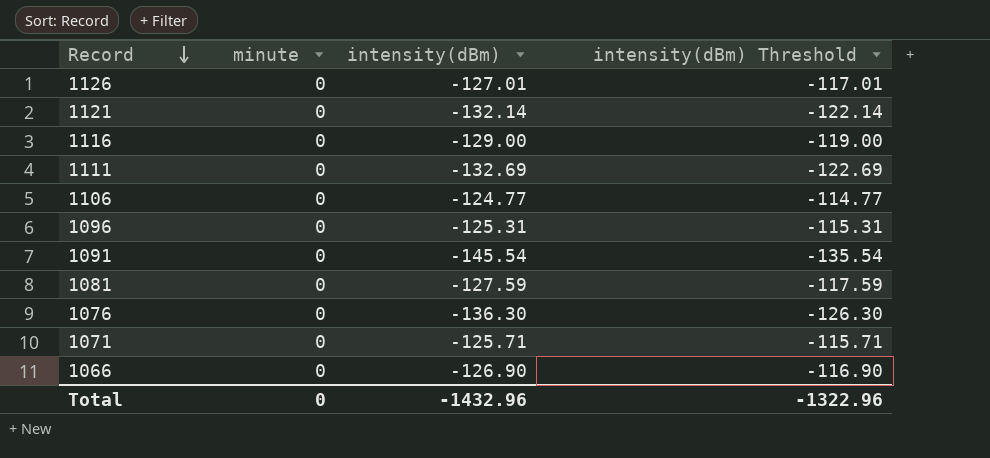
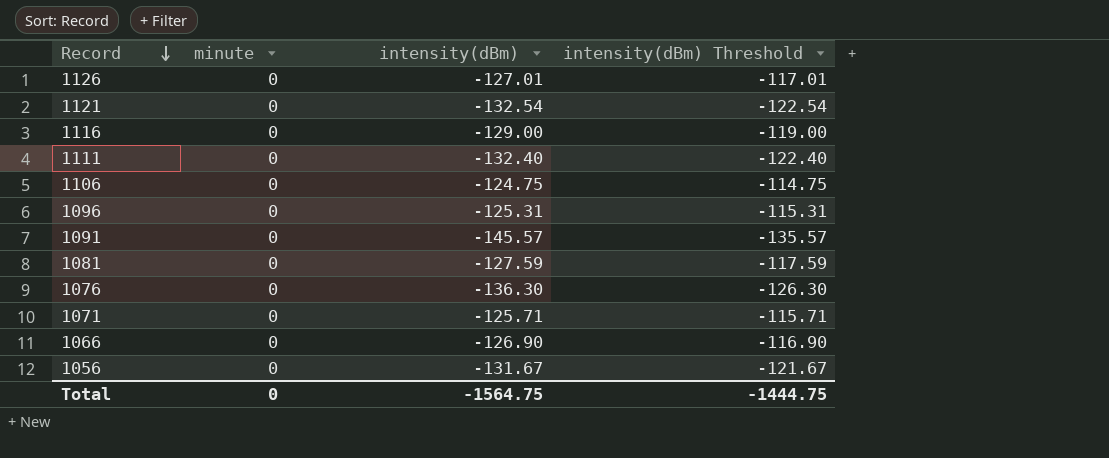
1121 | intensity(dBm): -132.14 -> -132.54
1121 | intensity(dBm) Threshold: -122.14 -> -122.54
1111 | intensity(dBm): -132.69 -> -132.40
1111 | intensity(dBm) Threshold: -122.69 -> -122.40
1106 | intensity(dBm): -124.77 -> -124.75
1106 | intensity(dBm) Threshold: -114.77 -> -114.75
1091 | intensity(dBm): -145.54 -> -145.57
1091 | intensity(dBm) Threshold: -135.54 -> -135.57
row 1056: none -> 0 | -131.67 | -121.67
Total | intensity(dBm): -1432.96 -> -1564.75
Total | intensity(dBm) Threshold: -1322.96 -> -1444.75

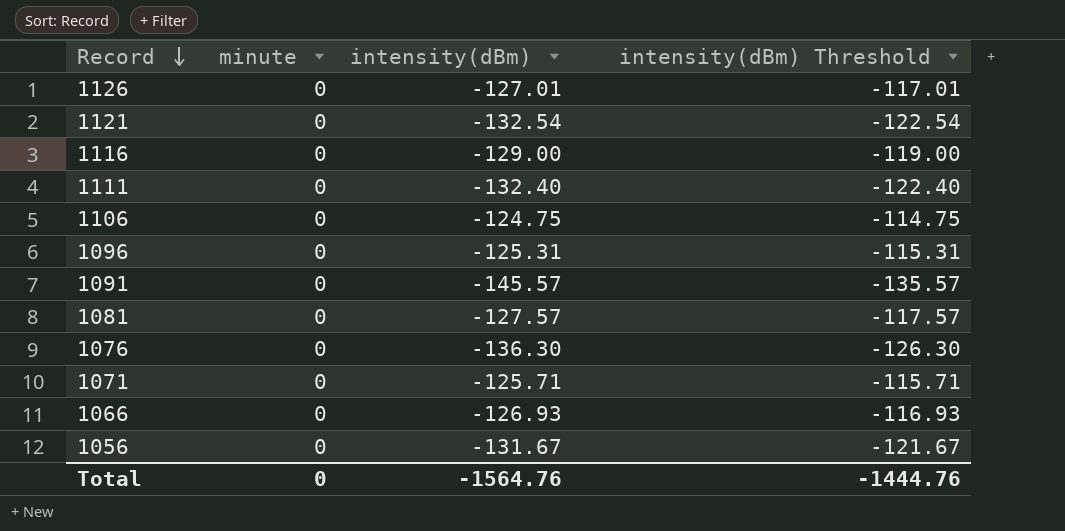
1081 | intensity(dBm): -127.59 -> -127.57
1081 | intensity(dBm) Threshold: -117.59 -> -117.57
1066 | intensity(dBm): -126.90 -> -126.93
1066 | intensity(dBm) Threshold: -116.90 -> -116.93
Total | intensity(dBm): -1564.75 -> -1564.76
Total | intensity(dBm) Threshold: -1444.75 -> -1444.76

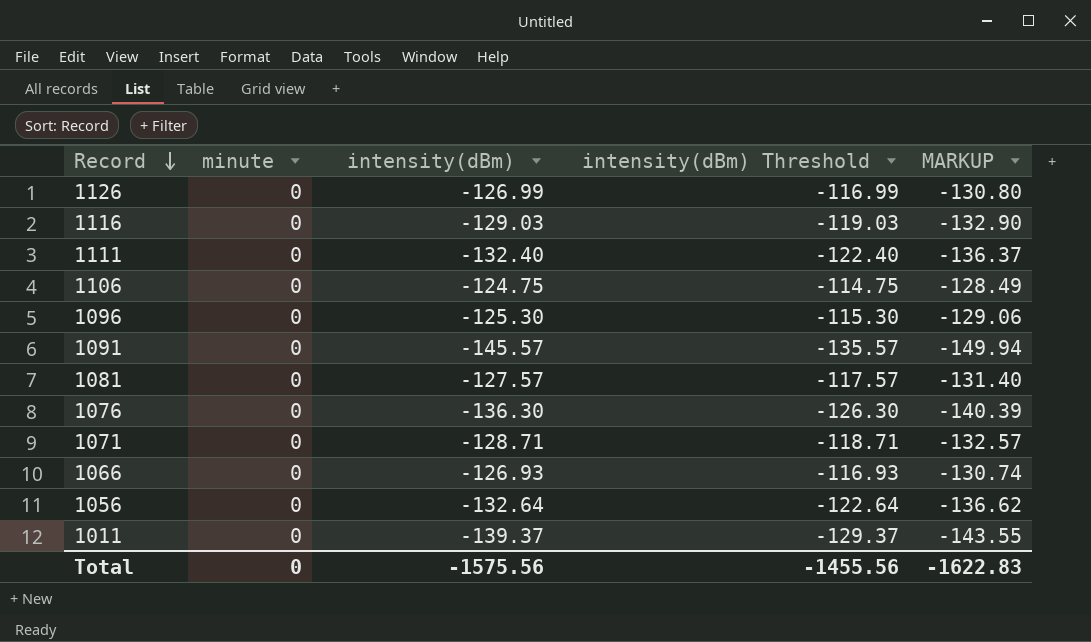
column MARKUP | formula: none -> [intensity(dBm)] * 1.03
row 1121: 0 | -132.54 | -122.54 -> none
1126 | intensity(dBm): -127.01 -> -126.99
1126 | intensity(dBm) Threshold: -117.01 -> -116.99
1116 | intensity(dBm): -129.00 -> -129.03
1116 | intensity(dBm) Threshold: -119.00 -> -119.03
1096 | intensity(dBm): -125.31 -> -125.30
1096 | intensity(dBm) Threshold: -115.31 -> -115.30
1071 | intensity(dBm): -125.71 -> -128.71
1071 | intensity(dBm) Threshold: -115.71 -> -118.71
1056 | intensity(dBm): -131.67 -> -132.64
1056 | intensity(dBm) Threshold: -121.67 -> -122.64
row 1011: none -> 0 | -139.37 | -129.37 | -143.55
Total | intensity(dBm): -1564.76 -> -1575.56
Total | intensity(dBm) Threshold: -1444.76 -> -1455.56

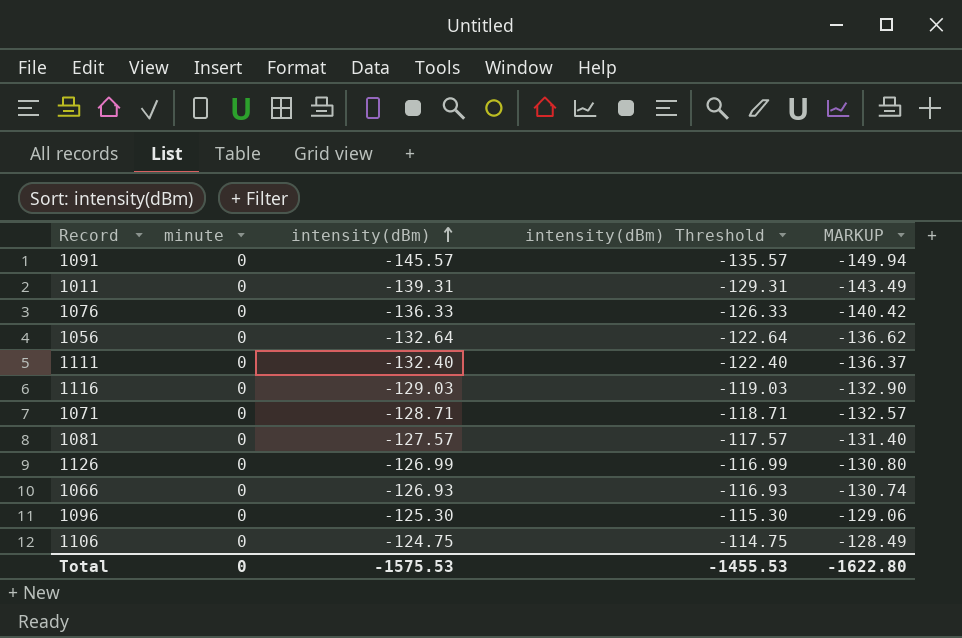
row order: Record descending -> intensity(dBm) ascending
1011 | intensity(dBm): -139.37 -> -139.31
1011 | intensity(dBm) Threshold: -129.37 -> -129.31
1011 | MARKUP: -143.55 -> -143.49
1076 | intensity(dBm): -136.30 -> -136.33
1076 | intensity(dBm) Threshold: -126.30 -> -126.33
1076 | MARKUP: -140.39 -> -140.42
Total | intensity(dBm): -1575.56 -> -1575.53
Total | intensity(dBm) Threshold: -1455.56 -> -1455.53
Total | MARKUP: -1622.83 -> -1622.80

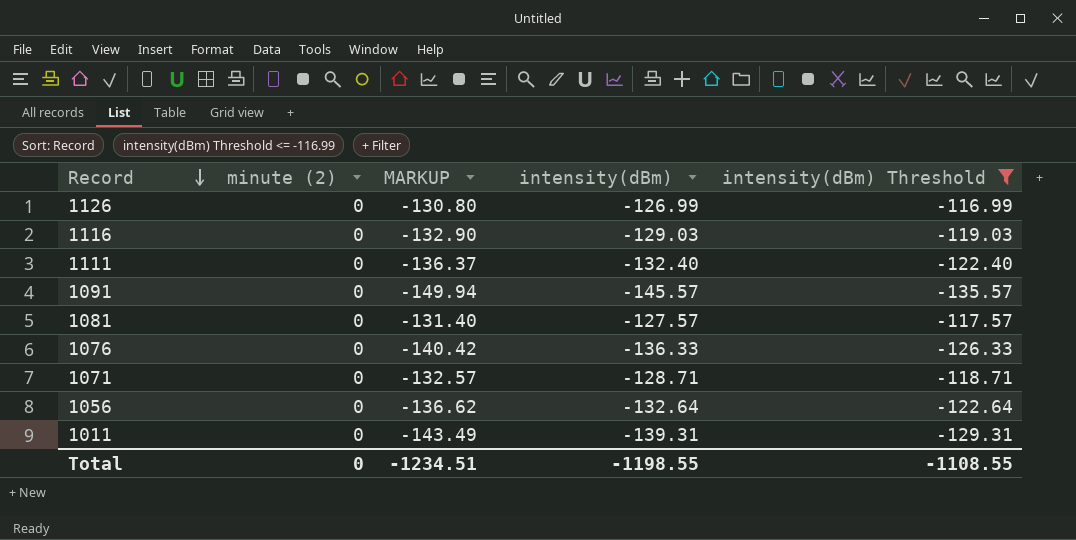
filter: none -> intensity(dBm) Threshold <= -116.99
row order: intensity(dBm) ascending -> Record descending
column name: minute -> minute (2)
column MARKUP | position: 5 -> 3
Total | MARKUP: -1622.80 -> -1234.51
Total | intensity(dBm): -1575.53 -> -1198.55
Total | intensity(dBm) Threshold: -1455.53 -> -1108.55

